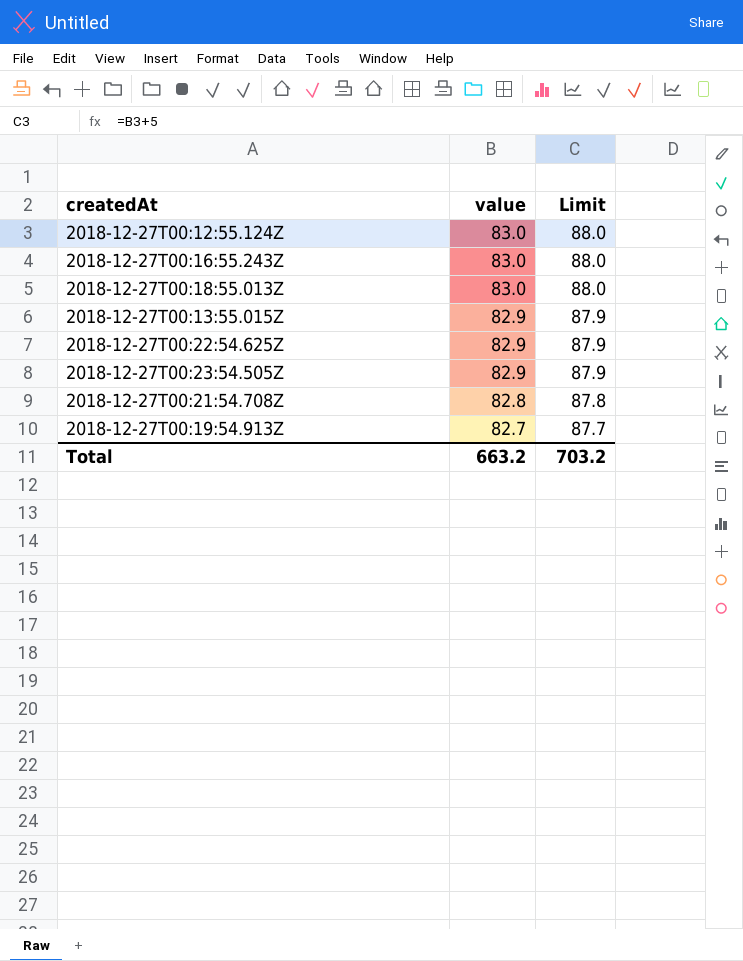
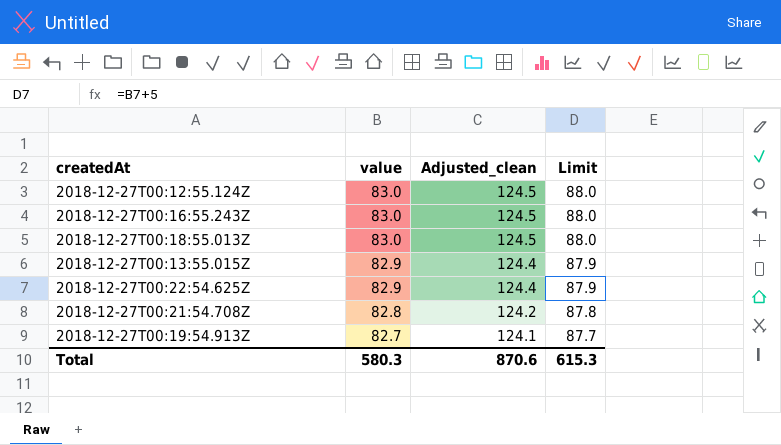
column Adjusted_clean | formula: none -> [value] * 1.5
row 2018-12-27T00:23:54.505Z: 82.9 | 87.9 -> none
Total | value: 663.2 -> 580.3
Total | Limit: 703.2 -> 615.3

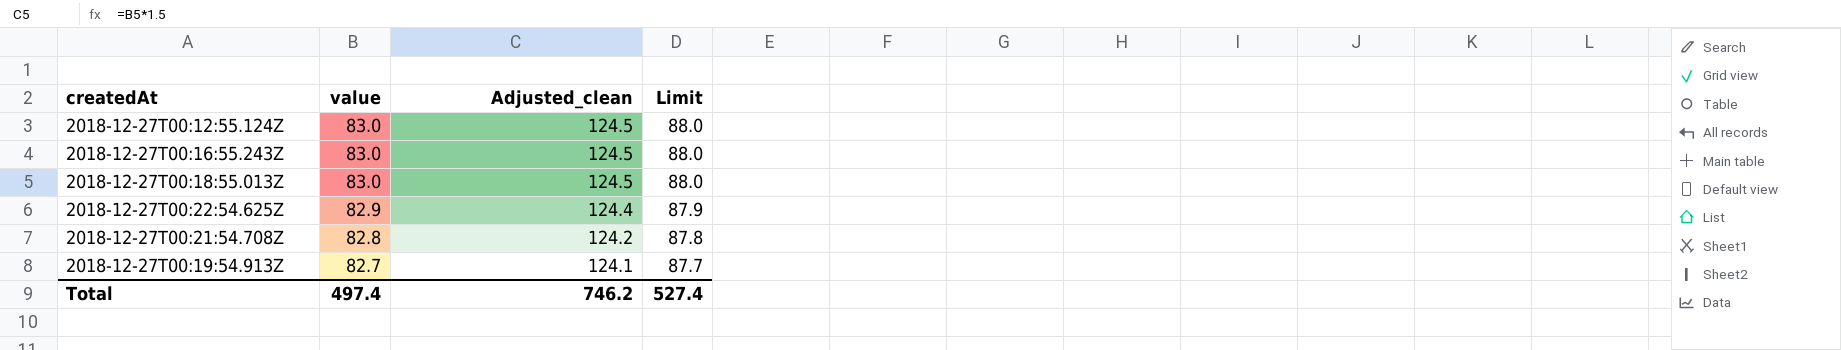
row 2018-12-27T00:13:55.015Z: 82.9 | 124.4 | 87.9 -> none
Total | value: 580.3 -> 497.4
Total | Adjusted_clean: 870.6 -> 746.2
Total | Limit: 615.3 -> 527.4

